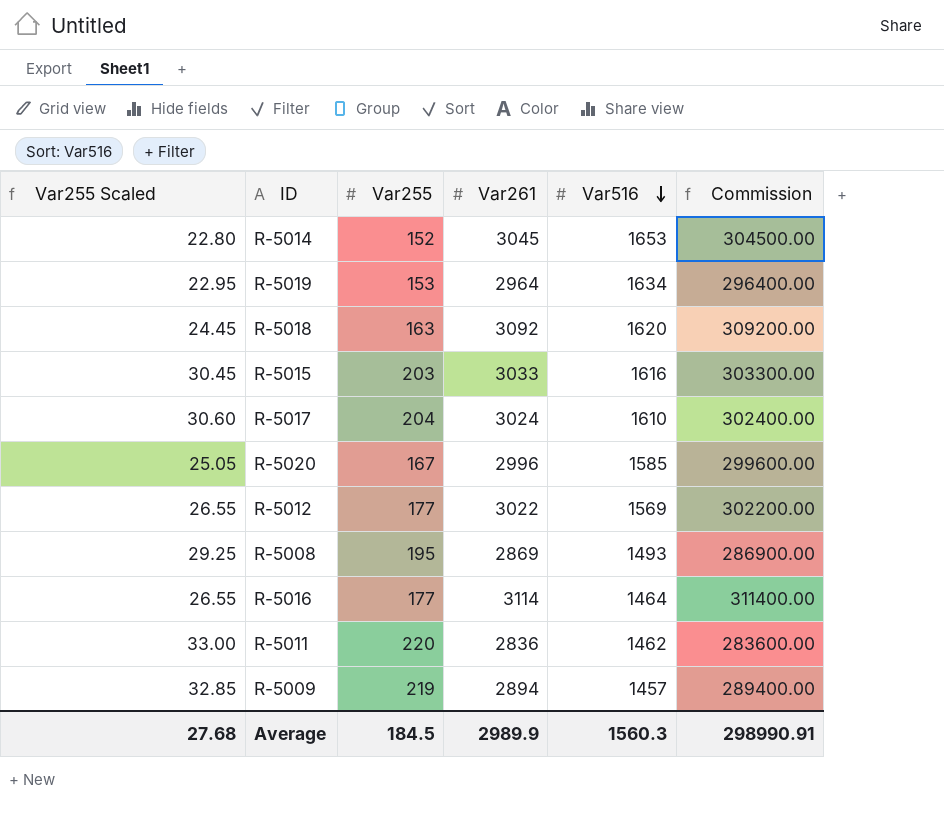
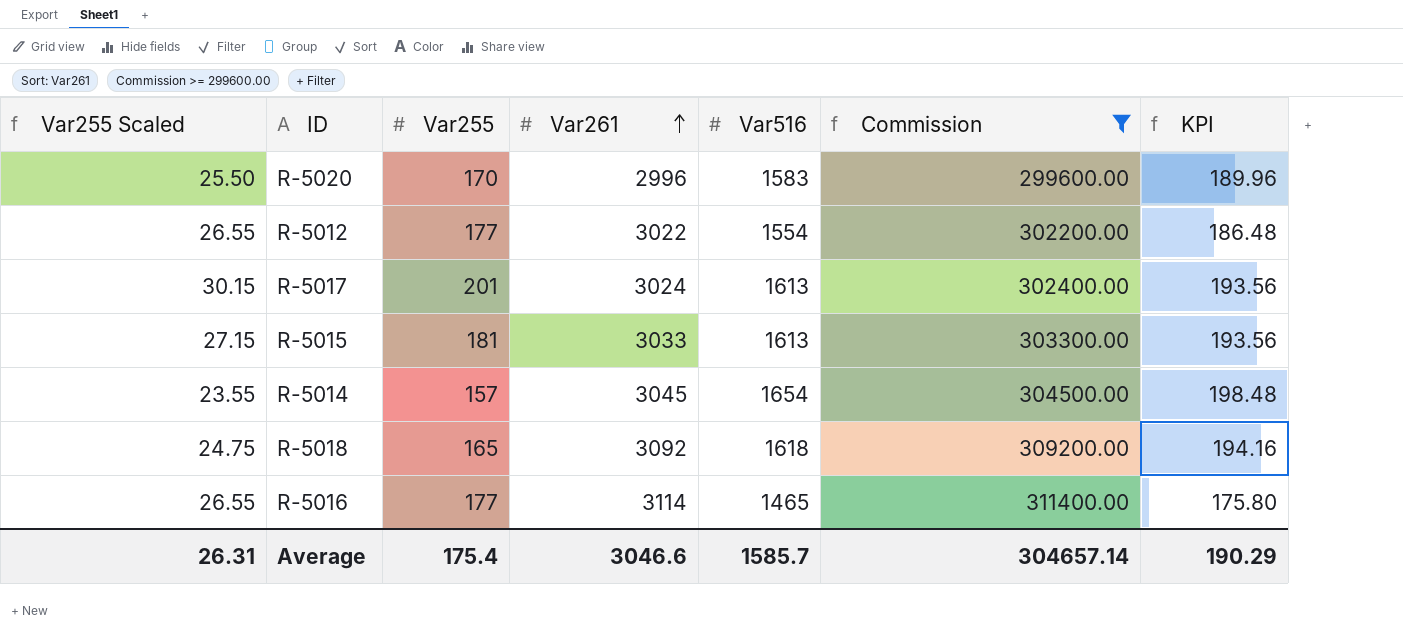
filter: none -> Commission >= 299600.00
row order: Var516 descending -> Var261 ascending
column KPI | formula: none -> [Var516] * 0.12
R-5020 | Var255 Scaled: 25.05 -> 25.50
R-5020 | Var255: 167 -> 170
R-5020 | Var516: 1585 -> 1583
R-5012 | Var516: 1569 -> 1554
R-5017 | Var255 Scaled: 30.60 -> 30.15
R-5017 | Var255: 204 -> 201
R-5017 | Var516: 1610 -> 1613
R-5015 | Var255 Scaled: 30.45 -> 27.15
R-5015 | Var255: 203 -> 181
R-5015 | Var516: 1616 -> 1613
R-5014 | Var255 Scaled: 22.80 -> 23.55
R-5014 | Var255: 152 -> 157
R-5014 | Var516: 1653 -> 1654
R-5018 | Var255 Scaled: 24.45 -> 24.75
R-5018 | Var255: 163 -> 165
R-5018 | Var516: 1620 -> 1618
R-5016 | Var516: 1464 -> 1465
Average | Var255 Scaled: 27.68 -> 26.31
Average | Var255: 184.5 -> 175.4
Average | Var261: 2989.9 -> 3046.6
Average | Var516: 1560.3 -> 1585.7
Average | Commission: 298990.91 -> 304657.14

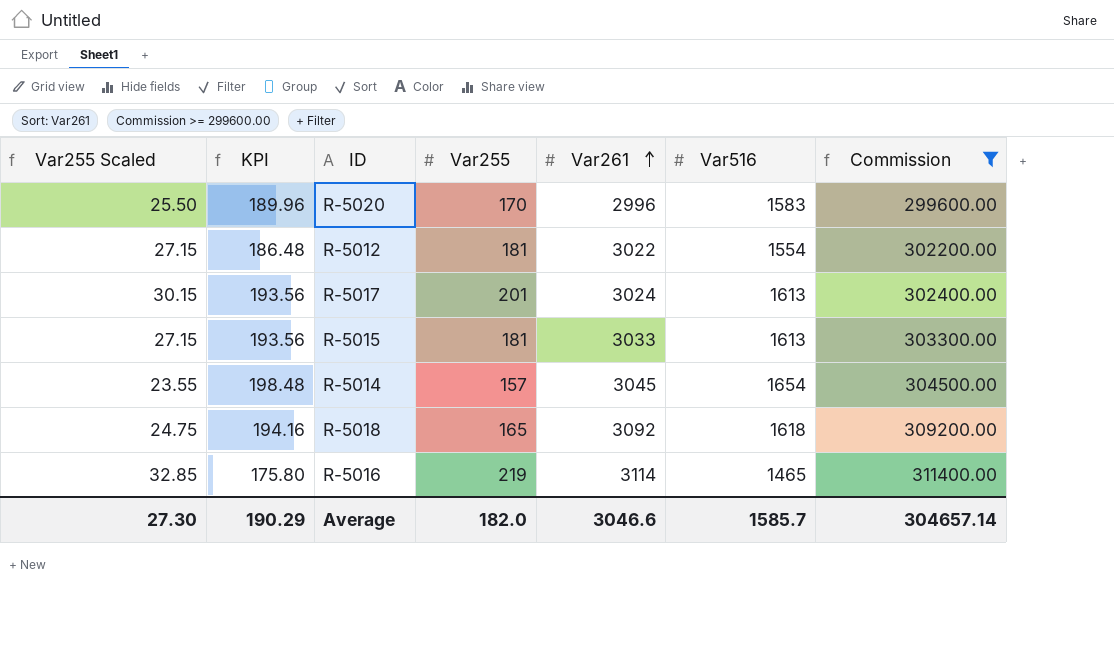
column KPI | position: 7 -> 2
R-5012 | Var255 Scaled: 26.55 -> 27.15
R-5012 | Var255: 177 -> 181
R-5016 | Var255 Scaled: 26.55 -> 32.85
R-5016 | Var255: 177 -> 219
Average | Var255 Scaled: 26.31 -> 27.30
Average | Var255: 175.4 -> 182.0

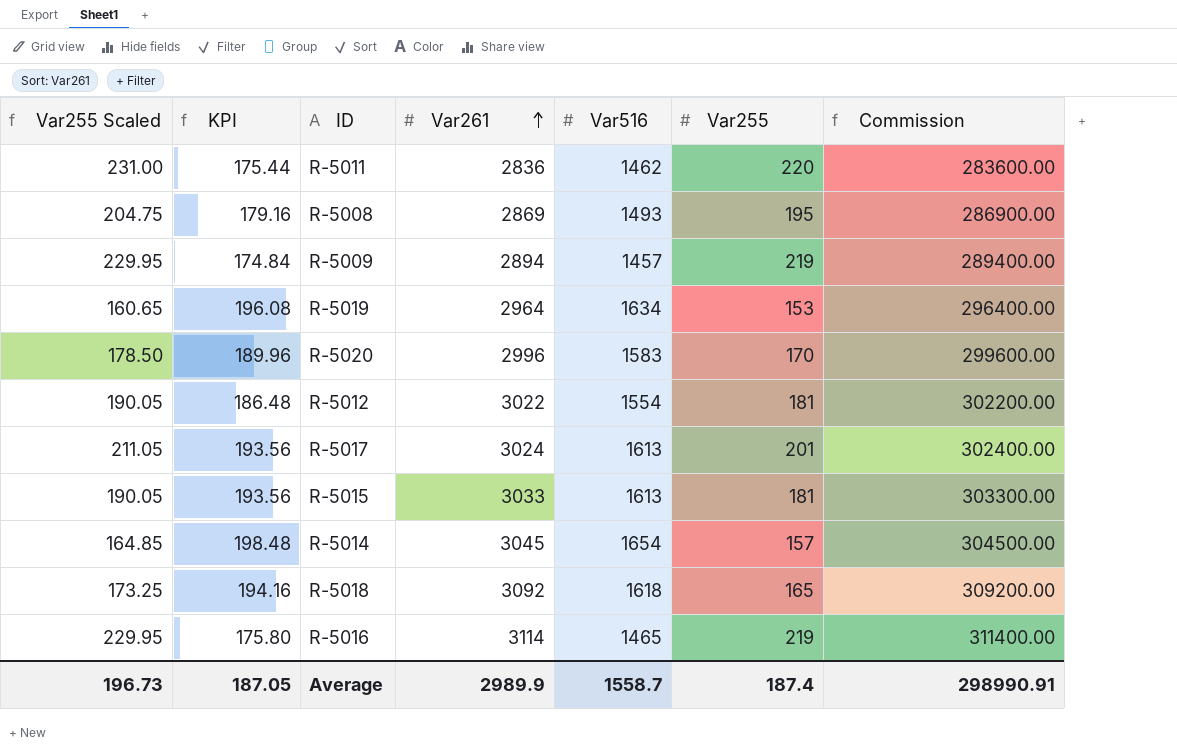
filter: Commission >= 299600.00 -> none
column Var255 Scaled | formula: [Var255] * 0.15 -> [Var255] * 1.05
column Var255 | position: 4 -> 6
Average | Var255 Scaled: 27.30 -> 196.73
Average | KPI: 190.29 -> 187.05
Average | Var261: 3046.6 -> 2989.9
Average | Var516: 1585.7 -> 1558.7
Average | Var255: 182.0 -> 187.4
Average | Commission: 304657.14 -> 298990.91

